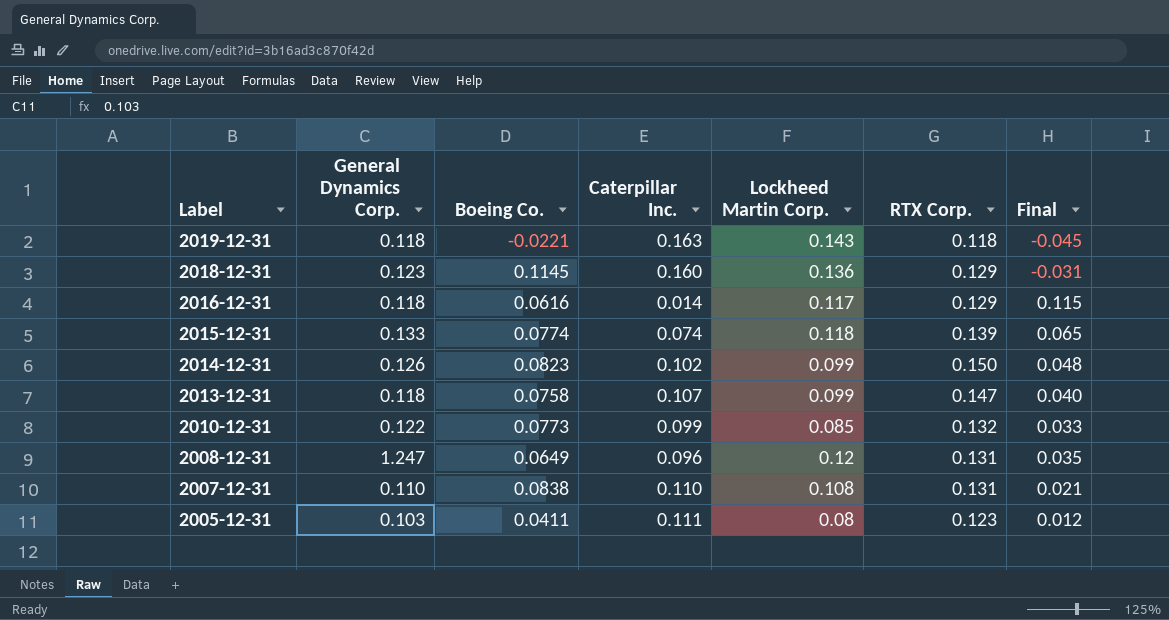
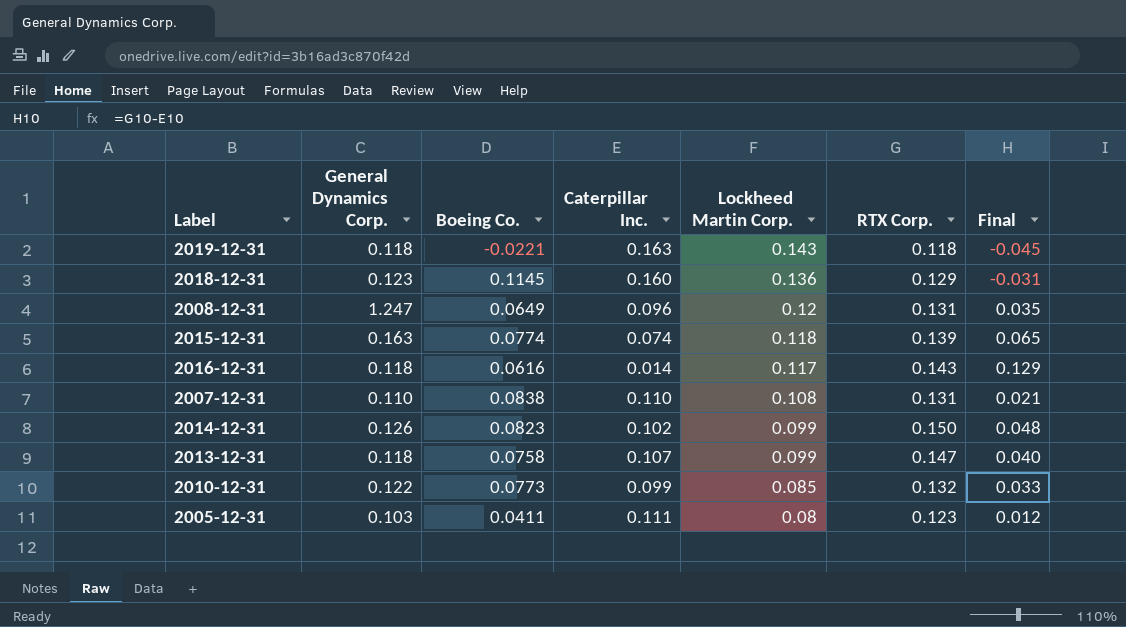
row order: Label descending -> Lockheed Martin Corp. descending
2015-12-31 | General Dynamics Corp.: 0.133 -> 0.163
2016-12-31 | RTX Corp.: 0.129 -> 0.143
2016-12-31 | Final: 0.115 -> 0.129

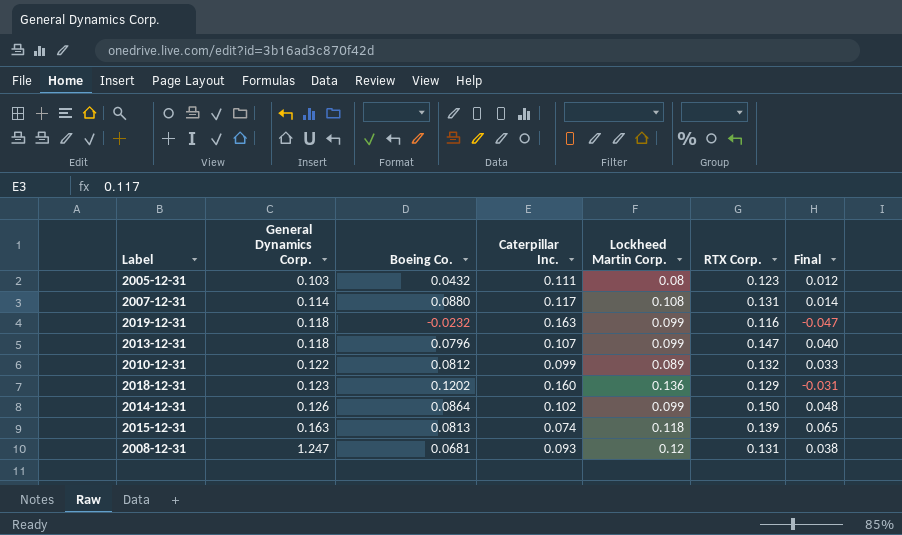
row order: Lockheed Martin Corp. descending -> General Dynamics Corp. ascending
row 2016-12-31: 0.118 | 0.0616 | 0.014 | 0.117 | 0.143 | 0.129 -> none
2005-12-31 | Boeing Co.: 0.0411 -> 0.0432
2007-12-31 | General Dynamics Corp.: 0.110 -> 0.114
2007-12-31 | Boeing Co.: 0.0838 -> 0.0880
2007-12-31 | Caterpillar Inc.: 0.110 -> 0.117
2007-12-31 | Final: 0.021 -> 0.014
2019-12-31 | Boeing Co.: -0.0221 -> -0.0232
2019-12-31 | Lockheed Martin Corp.: 0.143 -> 0.099
2019-12-31 | RTX Corp.: 0.118 -> 0.116
2019-12-31 | Final: -0.045 -> -0.047
2013-12-31 | Boeing Co.: 0.0758 -> 0.0796
2010-12-31 | Boeing Co.: 0.0773 -> 0.0812
2010-12-31 | Lockheed Martin Corp.: 0.085 -> 0.089
2018-12-31 | Boeing Co.: 0.1145 -> 0.1202
2014-12-31 | Boeing Co.: 0.0823 -> 0.0864
2015-12-31 | Boeing Co.: 0.0774 -> 0.0813
2008-12-31 | Boeing Co.: 0.0649 -> 0.0681
2008-12-31 | Caterpillar Inc.: 0.096 -> 0.093
2008-12-31 | Final: 0.035 -> 0.038

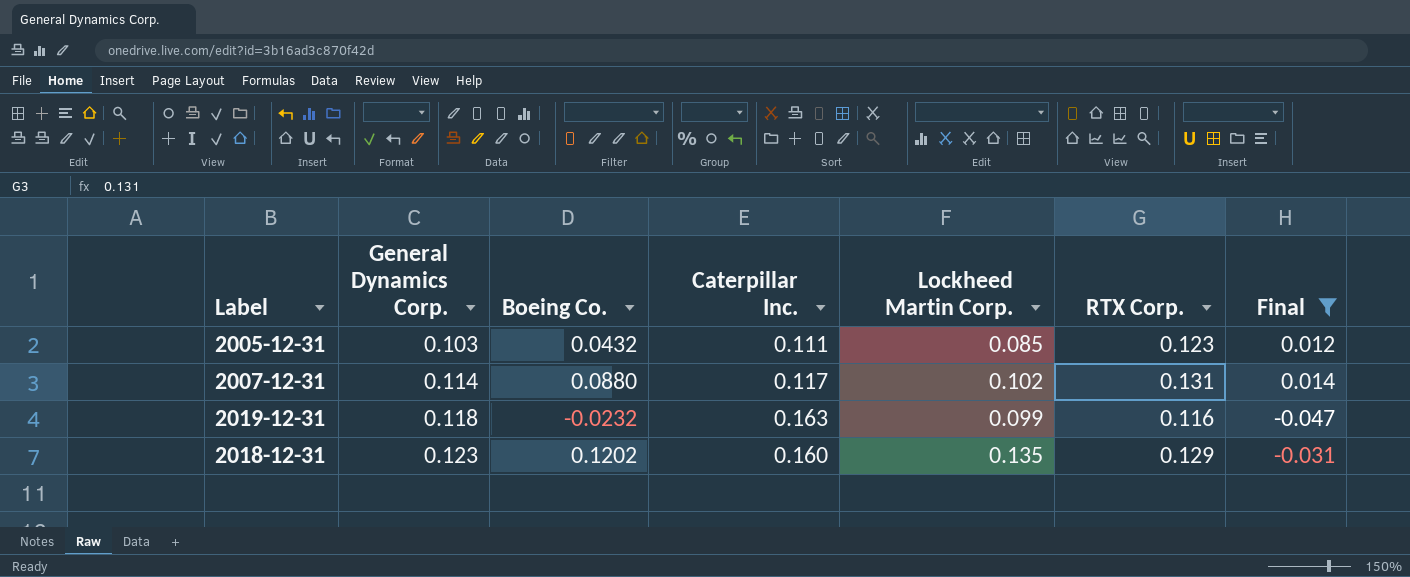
filter: none -> Final <= 0.014
2005-12-31 | Lockheed Martin Corp.: 0.08 -> 0.085
2007-12-31 | Lockheed Martin Corp.: 0.108 -> 0.102
2018-12-31 | Lockheed Martin Corp.: 0.136 -> 0.135

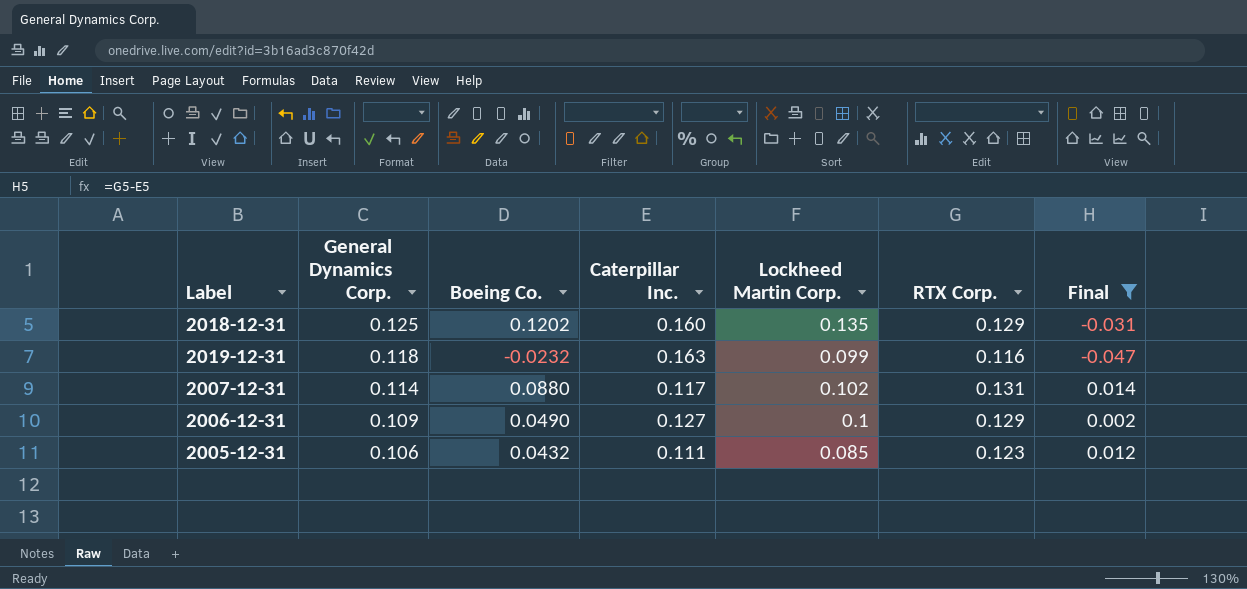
row order: General Dynamics Corp. ascending -> General Dynamics Corp. descending
2018-12-31 | General Dynamics Corp.: 0.123 -> 0.125
row 2006-12-31: none -> 0.109 | 0.0490 | 0.127 | 0.1 | 0.129 | 0.002
2005-12-31 | General Dynamics Corp.: 0.103 -> 0.106

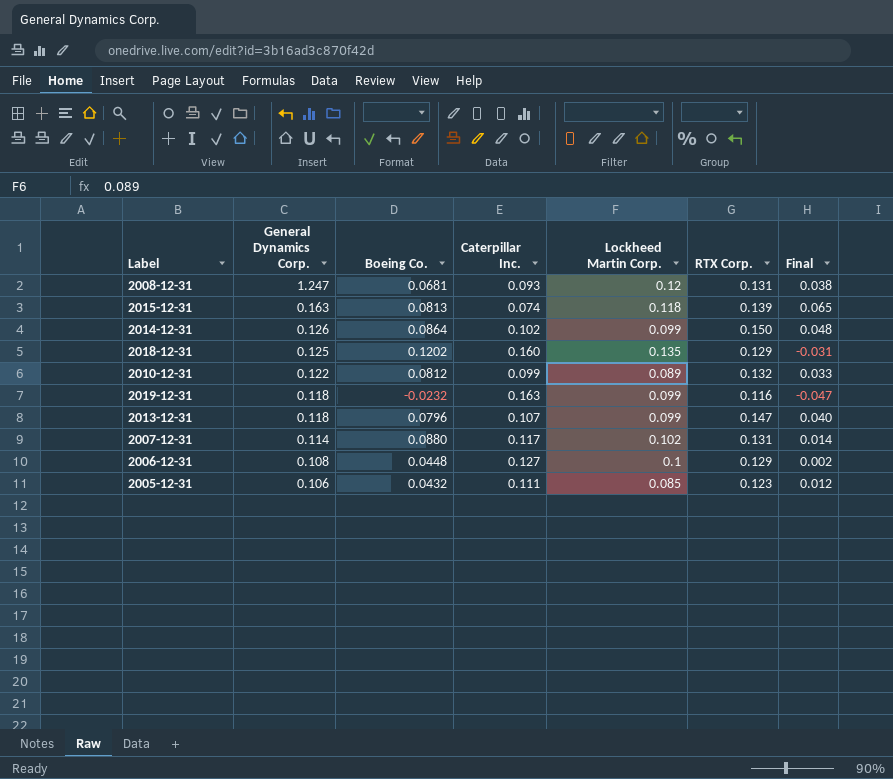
filter: Final <= 0.014 -> none
2006-12-31 | General Dynamics Corp.: 0.109 -> 0.108
2006-12-31 | Boeing Co.: 0.0490 -> 0.0448

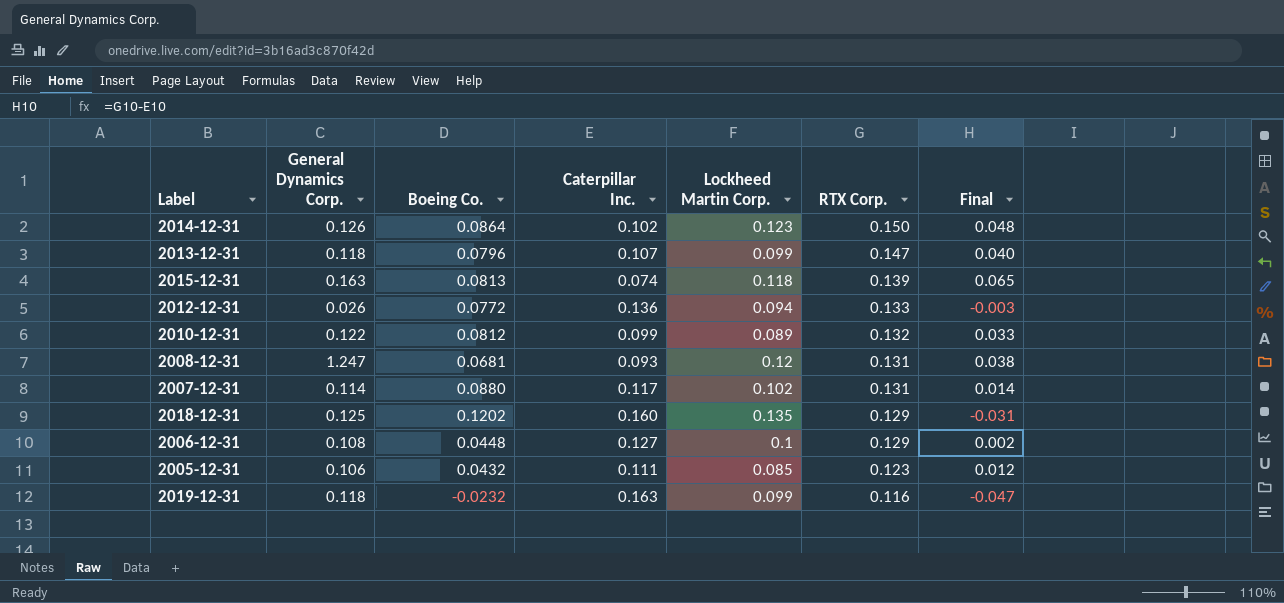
row order: General Dynamics Corp. descending -> RTX Corp. descending
2014-12-31 | Lockheed Martin Corp.: 0.099 -> 0.123
row 2012-12-31: none -> 0.026 | 0.0772 | 0.136 | 0.094 | 0.133 | -0.003

